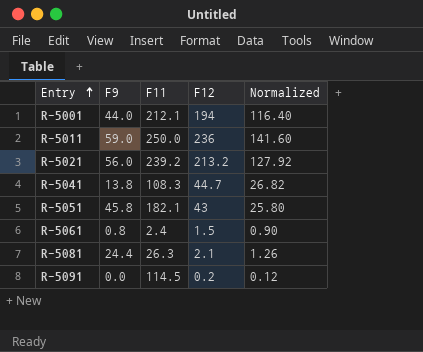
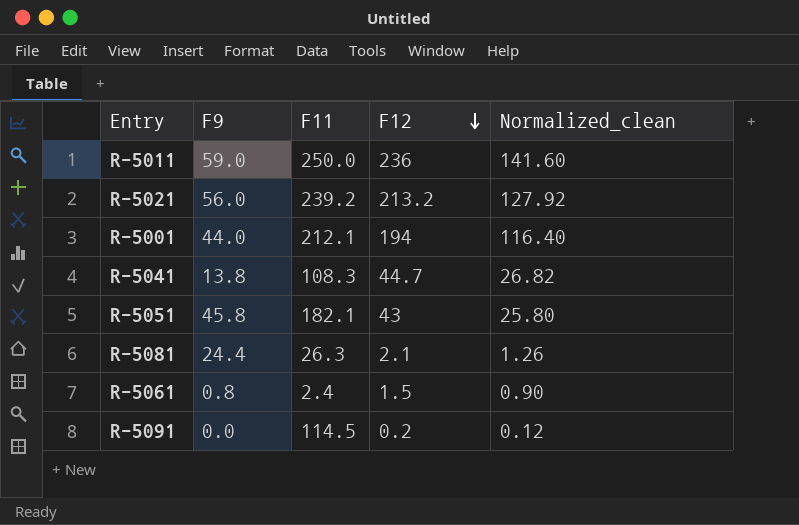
row order: Entry ascending -> F12 descending
column name: Normalized -> Normalized_clean

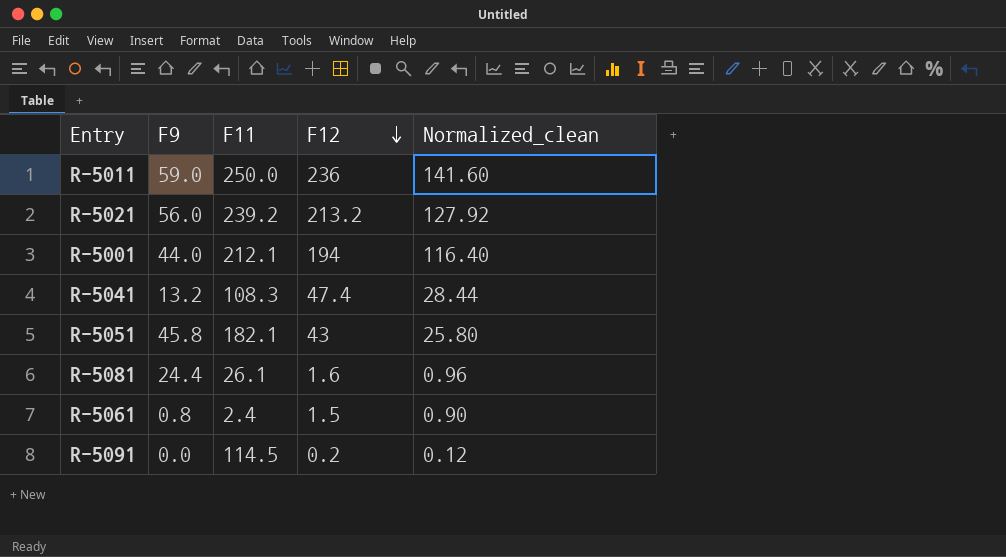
R-5041 | F9: 13.8 -> 13.2
R-5041 | F12: 44.7 -> 47.4
R-5041 | Normalized_clean: 26.82 -> 28.44
R-5081 | F11: 26.3 -> 26.1
R-5081 | F12: 2.1 -> 1.6
R-5081 | Normalized_clean: 1.26 -> 0.96

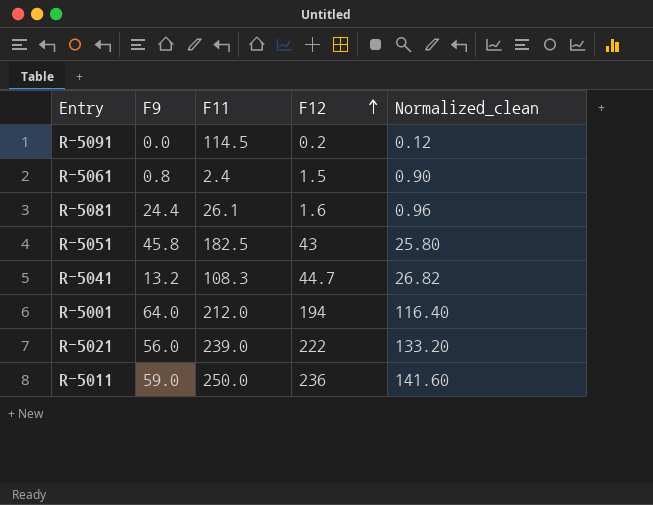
row order: F12 descending -> F12 ascending
R-5051 | F11: 182.1 -> 182.5
R-5041 | F12: 47.4 -> 44.7
R-5041 | Normalized_clean: 28.44 -> 26.82
R-5001 | F9: 44.0 -> 64.0
R-5001 | F11: 212.1 -> 212.0
R-5021 | F11: 239.2 -> 239.0
R-5021 | F12: 213.2 -> 222
R-5021 | Normalized_clean: 127.92 -> 133.20

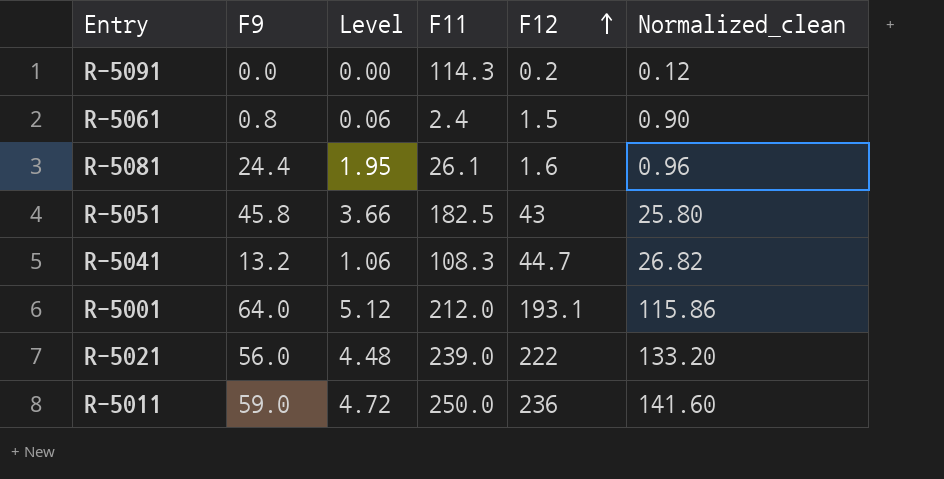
column Level | formula: none -> [F9] * 0.08
R-5091 | F11: 114.5 -> 114.3
R-5001 | F12: 194 -> 193.1
R-5001 | Normalized_clean: 116.40 -> 115.86

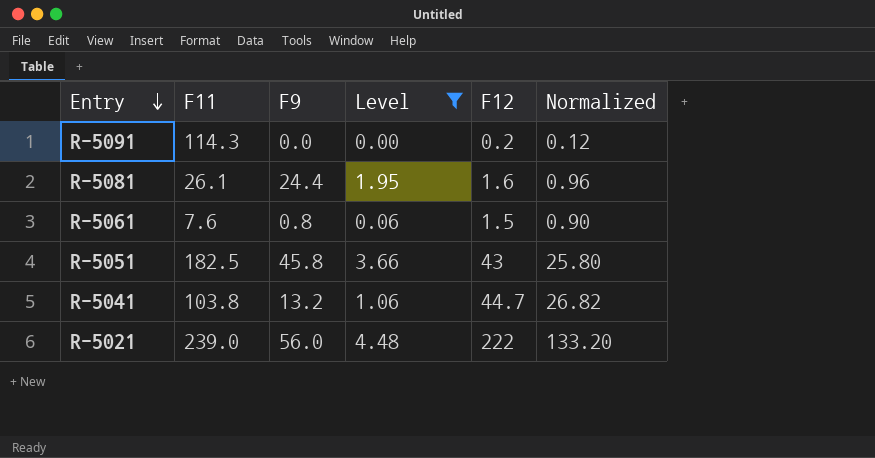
filter: none -> Level <= 4.48
row order: F12 ascending -> Entry descending
column F11 | position: 4 -> 2
column name: Normalized_clean -> Normalized
R-5061 | F11: 2.4 -> 7.6
R-5041 | F11: 108.3 -> 103.8

